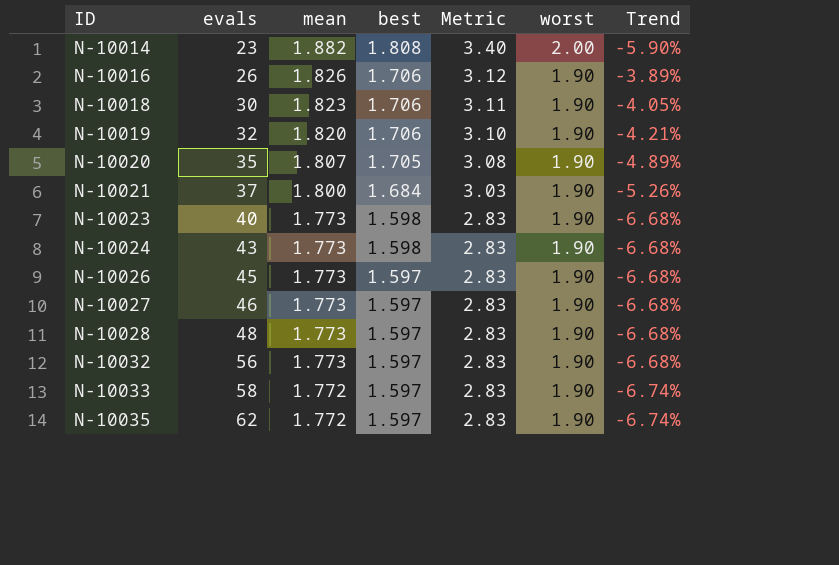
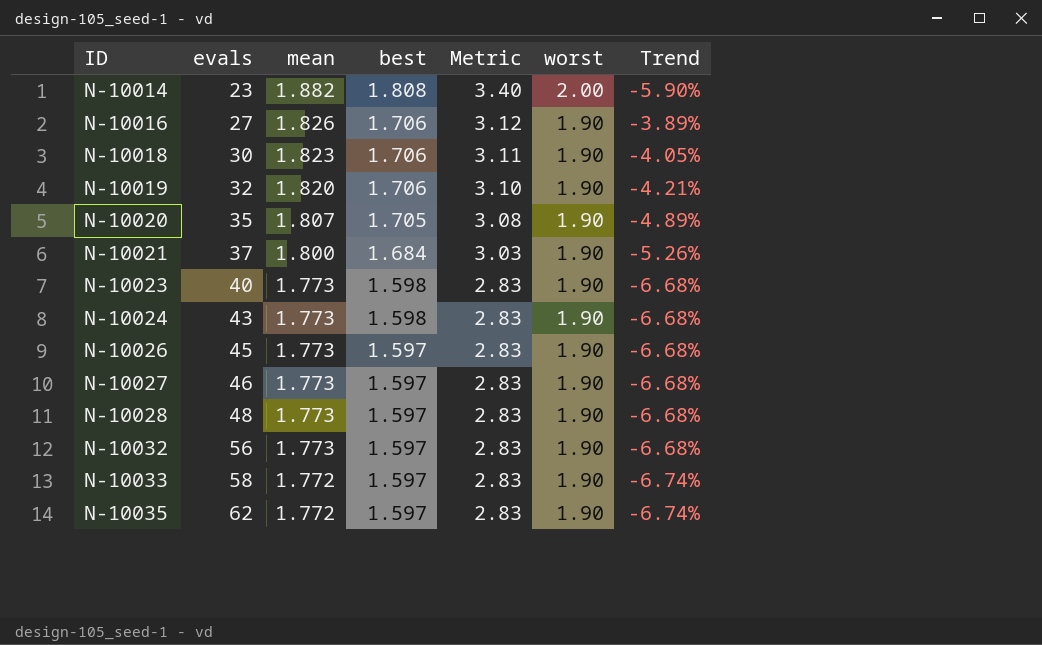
N-10016 | evals: 26 -> 27

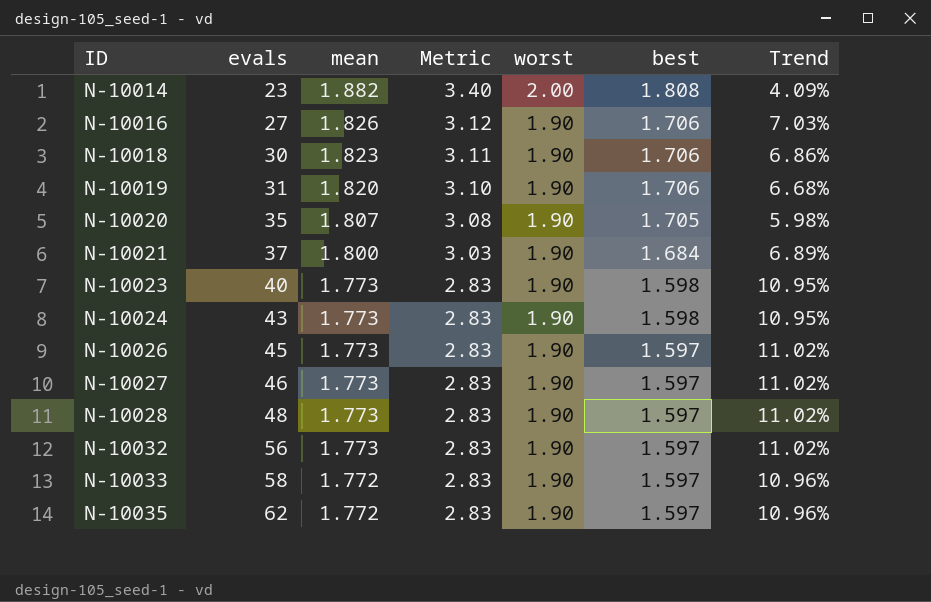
column best | position: 4 -> 6
column Trend | formula: ([mean] - [worst]) / [worst] -> ([mean] - [best]) / [best]
N-10019 | evals: 32 -> 31

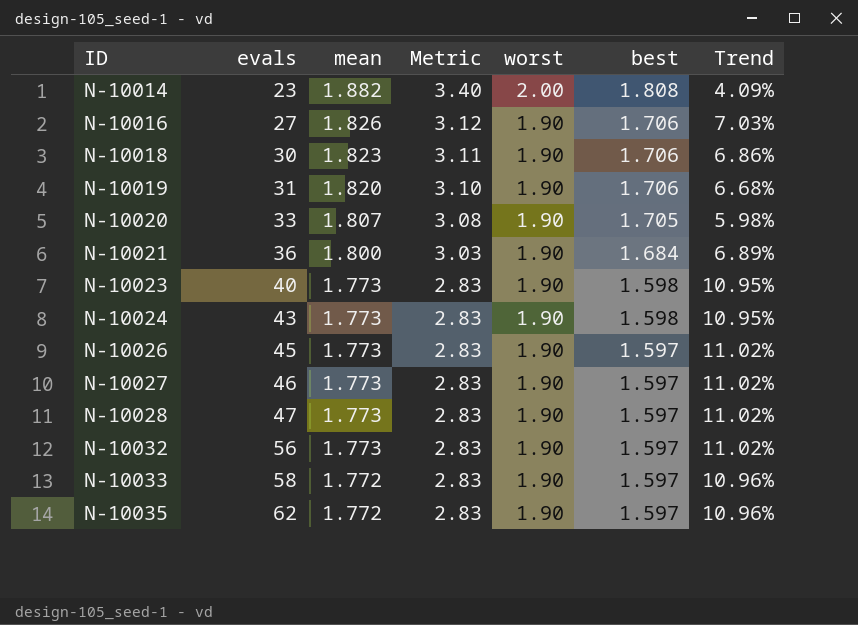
N-10020 | evals: 35 -> 33
N-10021 | evals: 37 -> 36
N-10028 | evals: 48 -> 47

